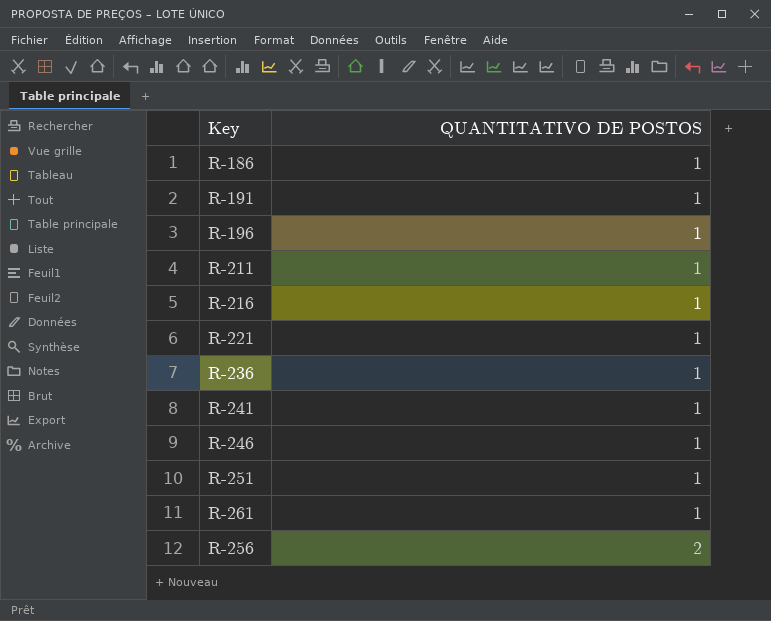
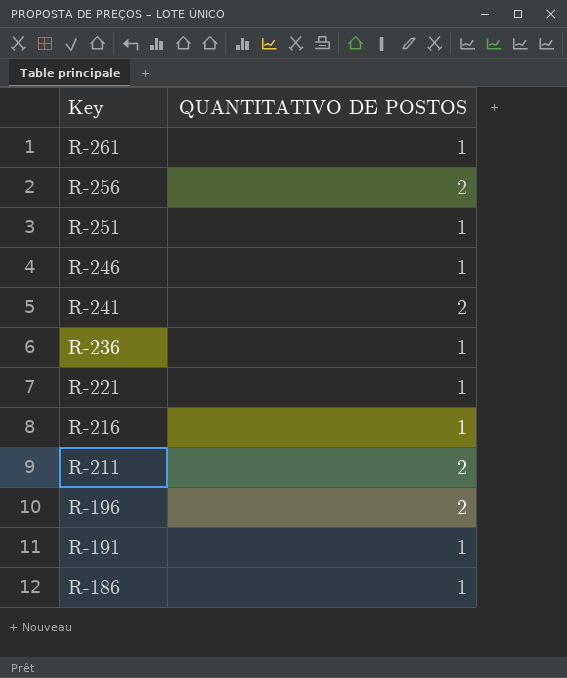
row order: QUANTITATIVO DE POSTOS ascending -> Key descending
R-241 | QUANTITATIVO DE POSTOS: 1 -> 2
R-211 | QUANTITATIVO DE POSTOS: 1 -> 2
R-196 | QUANTITATIVO DE POSTOS: 1 -> 2

